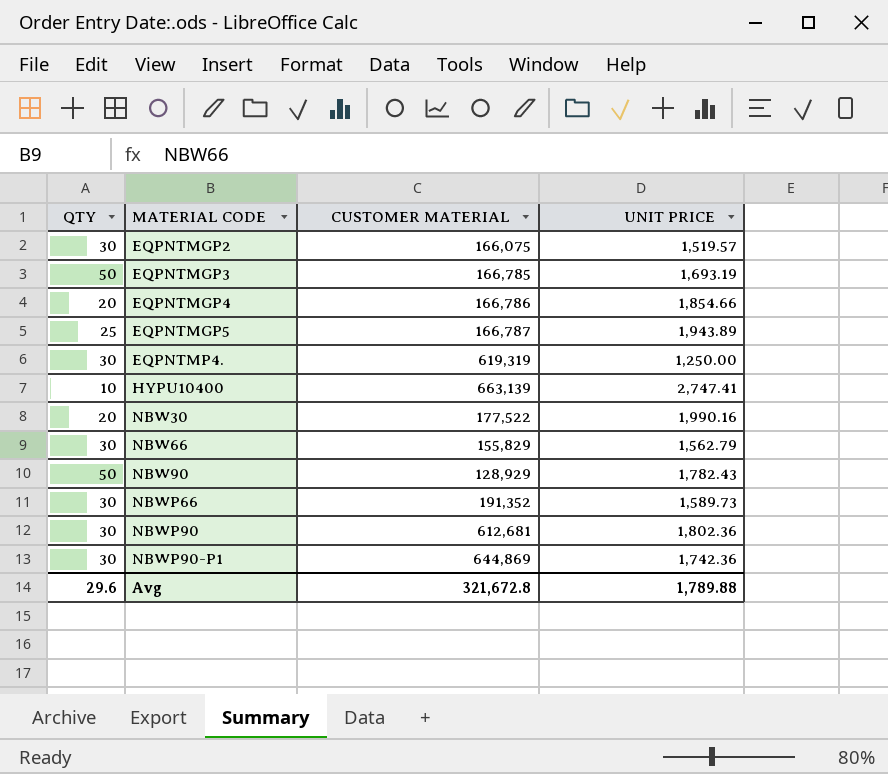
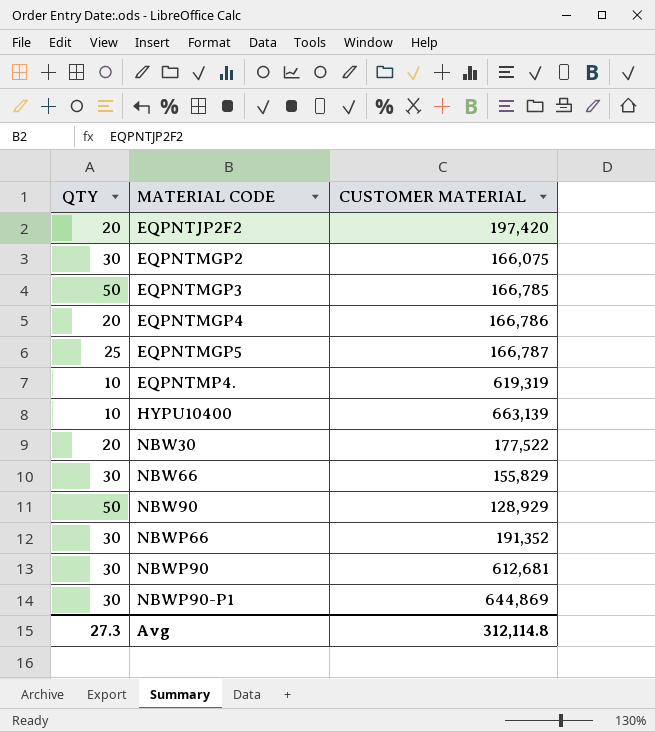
column UNIT PRICE | position: 4 -> none
row EQPNTJP2F2: none -> 20 | 197,420
EQPNTMP4. | QTY: 30 -> 10
Avg | QTY: 29.6 -> 27.3
Avg | CUSTOMER MATERIAL: 321,672.8 -> 312,114.8

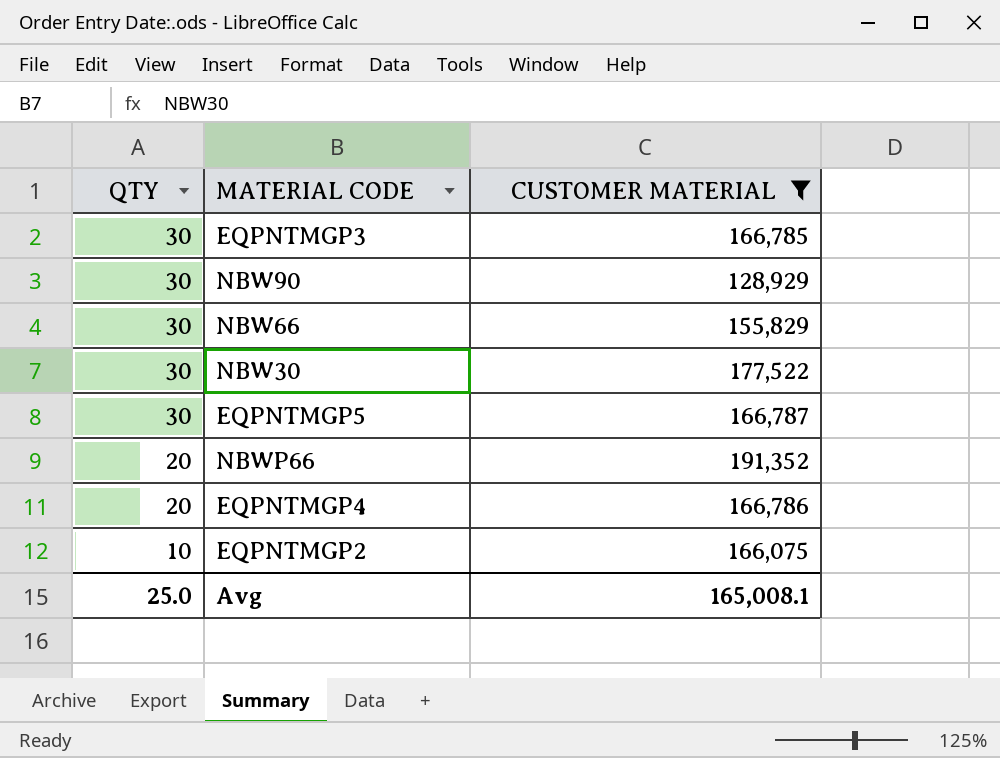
filter: none -> CUSTOMER MATERIAL <= 191,352
row order: MATERIAL CODE ascending -> QTY descending
EQPNTMGP3 | QTY: 50 -> 30
NBW90 | QTY: 50 -> 30
NBW30 | QTY: 20 -> 30
EQPNTMGP5 | QTY: 25 -> 30
NBWP66 | QTY: 30 -> 20
EQPNTMGP2 | QTY: 30 -> 10
Avg | QTY: 27.3 -> 25.0
Avg | CUSTOMER MATERIAL: 312,114.8 -> 165,008.1

